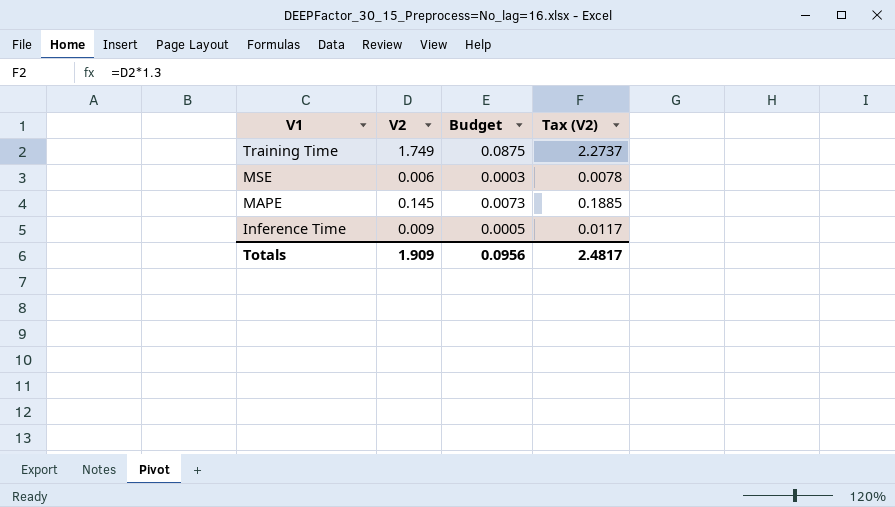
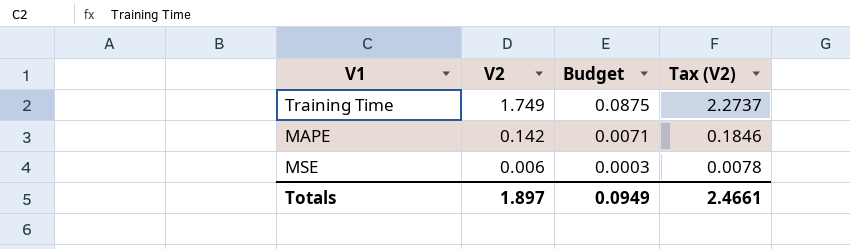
row order: V1 descending -> V2 descending
row Inference Time: 0.009 | 0.0005 | 0.0117 -> none
MAPE | V2: 0.145 -> 0.142
MAPE | Budget: 0.0073 -> 0.0071
MAPE | Tax (V2): 0.1885 -> 0.1846
Totals | V2: 1.909 -> 1.897
Totals | Budget: 0.0956 -> 0.0949
Totals | Tax (V2): 2.4817 -> 2.4661

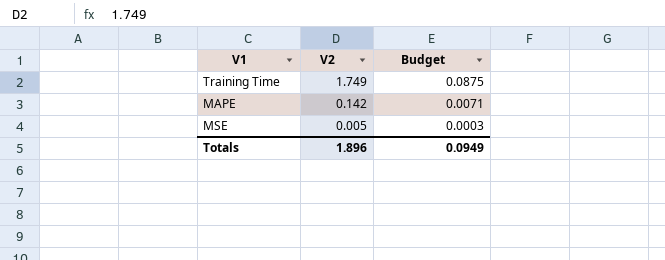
column Tax (V2) | formula: [V2] * 1.3 -> none
MSE | V2: 0.006 -> 0.005
Totals | V2: 1.897 -> 1.896

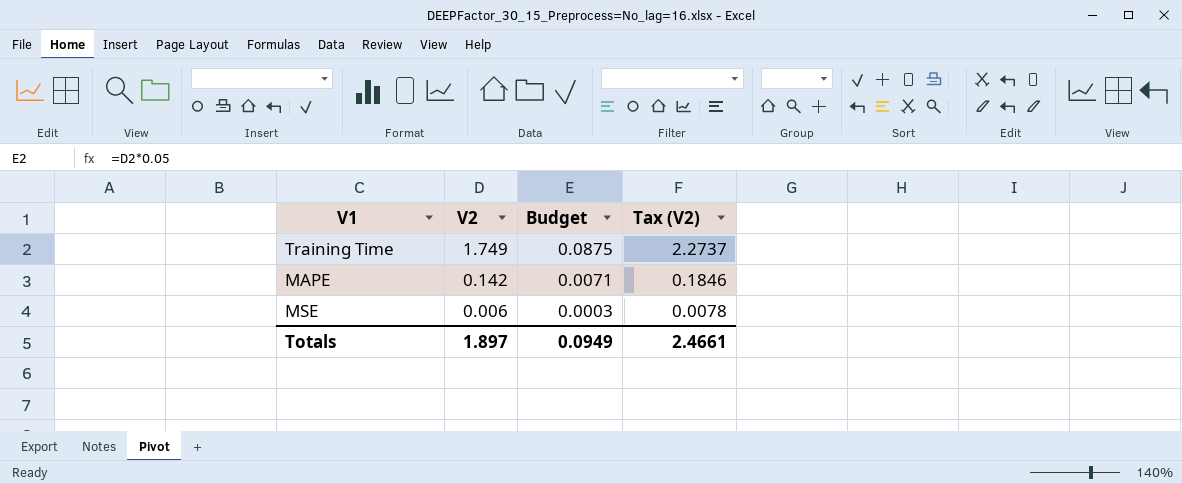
column Tax (V2) | formula: none -> [V2] * 1.3
MSE | V2: 0.005 -> 0.006
Totals | V2: 1.896 -> 1.897

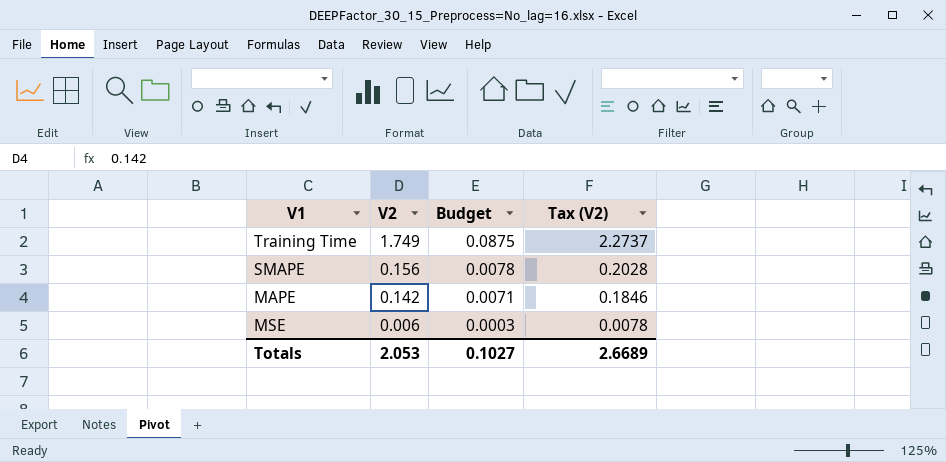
row SMAPE: none -> 0.156 | 0.0078 | 0.2028
Totals | V2: 1.897 -> 2.053
Totals | Budget: 0.0949 -> 0.1027
Totals | Tax (V2): 2.4661 -> 2.6689

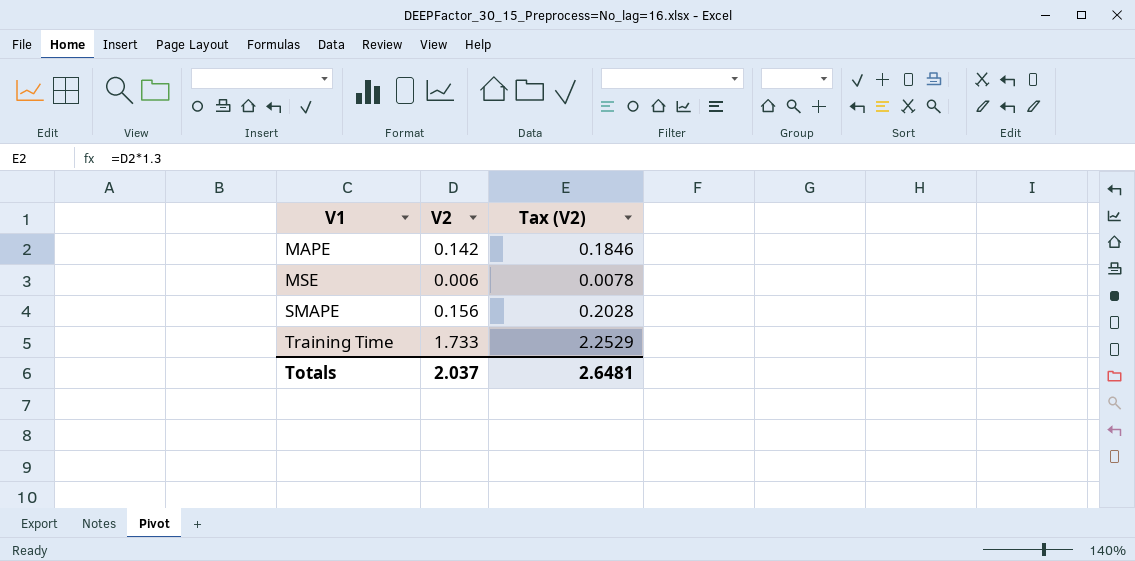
row order: V2 descending -> V1 ascending
column Budget | formula: [V2] * 0.05 -> none
Training Time | V2: 1.749 -> 1.733
Training Time | Tax (V2): 2.2737 -> 2.2529
Totals | V2: 2.053 -> 2.037
Totals | Tax (V2): 2.6689 -> 2.6481

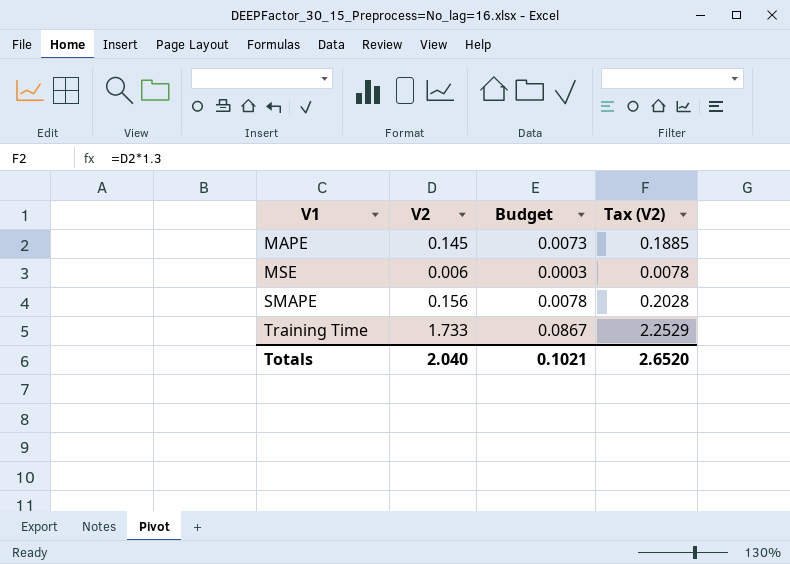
column Budget | formula: none -> [V2] * 0.05
MAPE | V2: 0.142 -> 0.145
MAPE | Tax (V2): 0.1846 -> 0.1885
Totals | V2: 2.037 -> 2.040
Totals | Tax (V2): 2.6481 -> 2.6520

